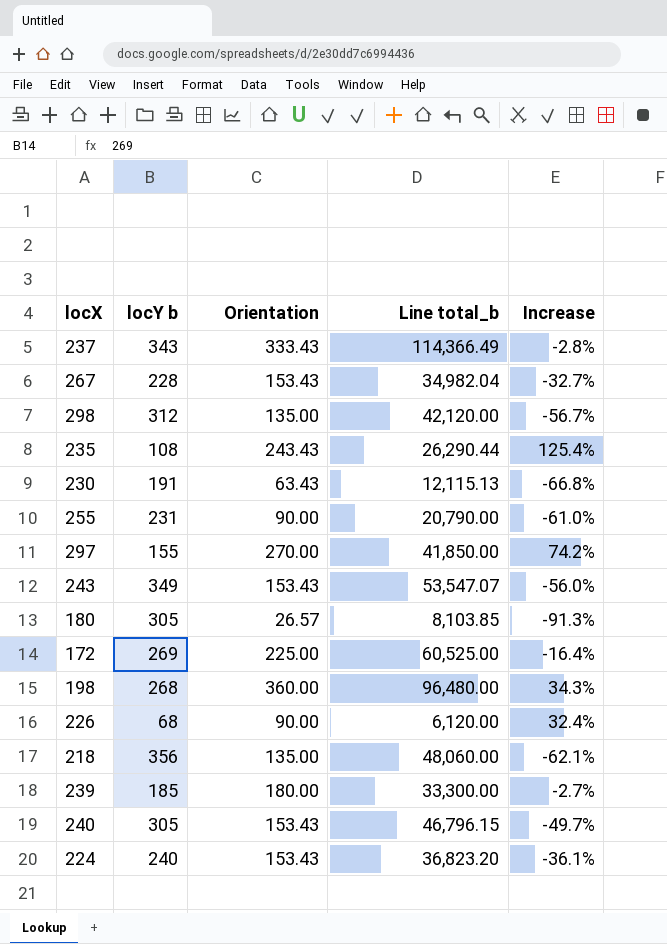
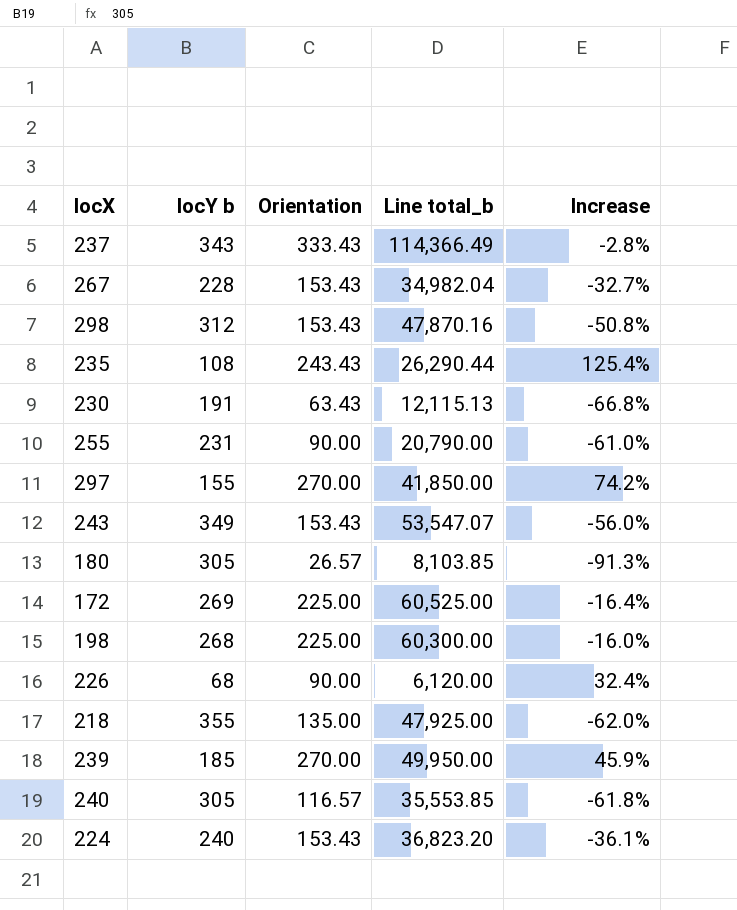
298 | Orientation: 135.00 -> 153.43
298 | Line total_b: 42,120.00 -> 47,870.16
298 | Increase: -56.7% -> -50.8%
198 | Orientation: 360.00 -> 225.00
198 | Line total_b: 96,480.00 -> 60,300.00
198 | Increase: 34.3% -> -16.0%
218 | locY b: 356 -> 355
218 | Line total_b: 48,060.00 -> 47,925.00
218 | Increase: -62.1% -> -62.0%
239 | Orientation: 180.00 -> 270.00
239 | Line total_b: 33,300.00 -> 49,950.00
239 | Increase: -2.7% -> 45.9%
240 | Orientation: 153.43 -> 116.57
240 | Line total_b: 46,796.15 -> 35,553.85
240 | Increase: -49.7% -> -61.8%

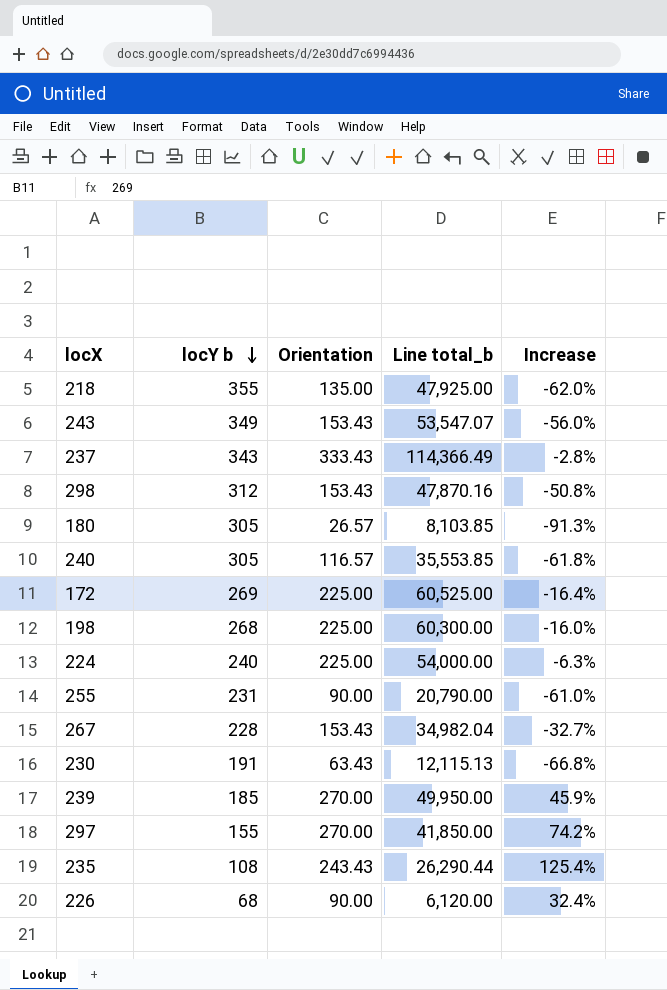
row order: none -> locY b descending
224 | Orientation: 153.43 -> 225.00
224 | Line total_b: 36,823.20 -> 54,000.00
224 | Increase: -36.1% -> -6.3%

